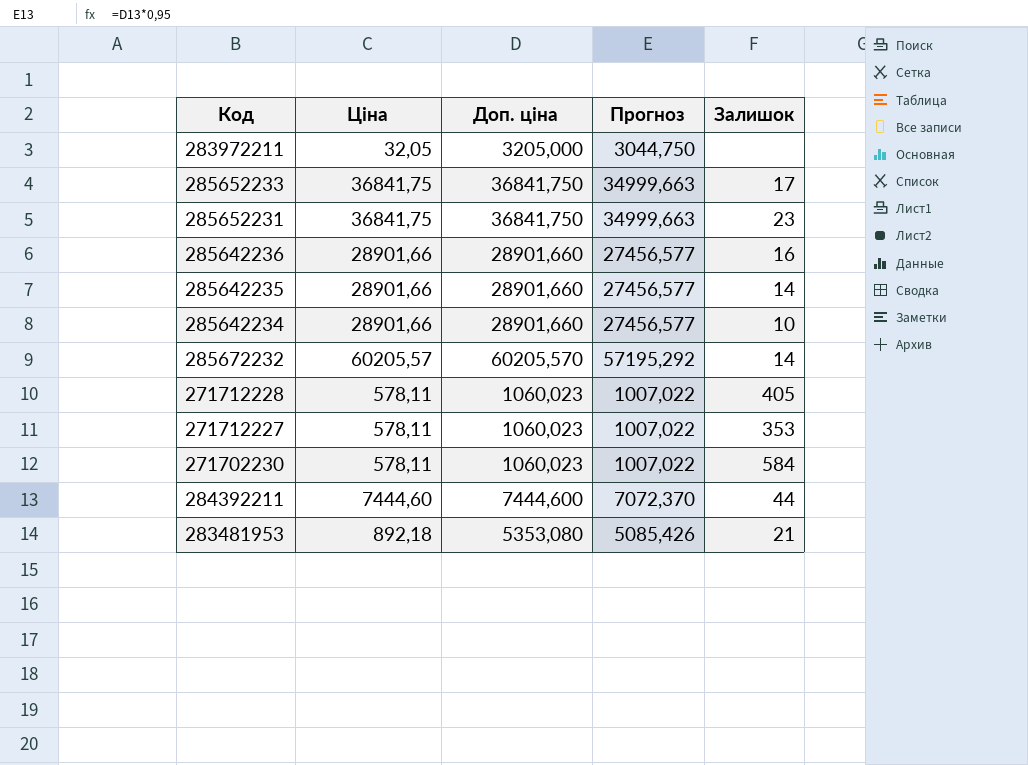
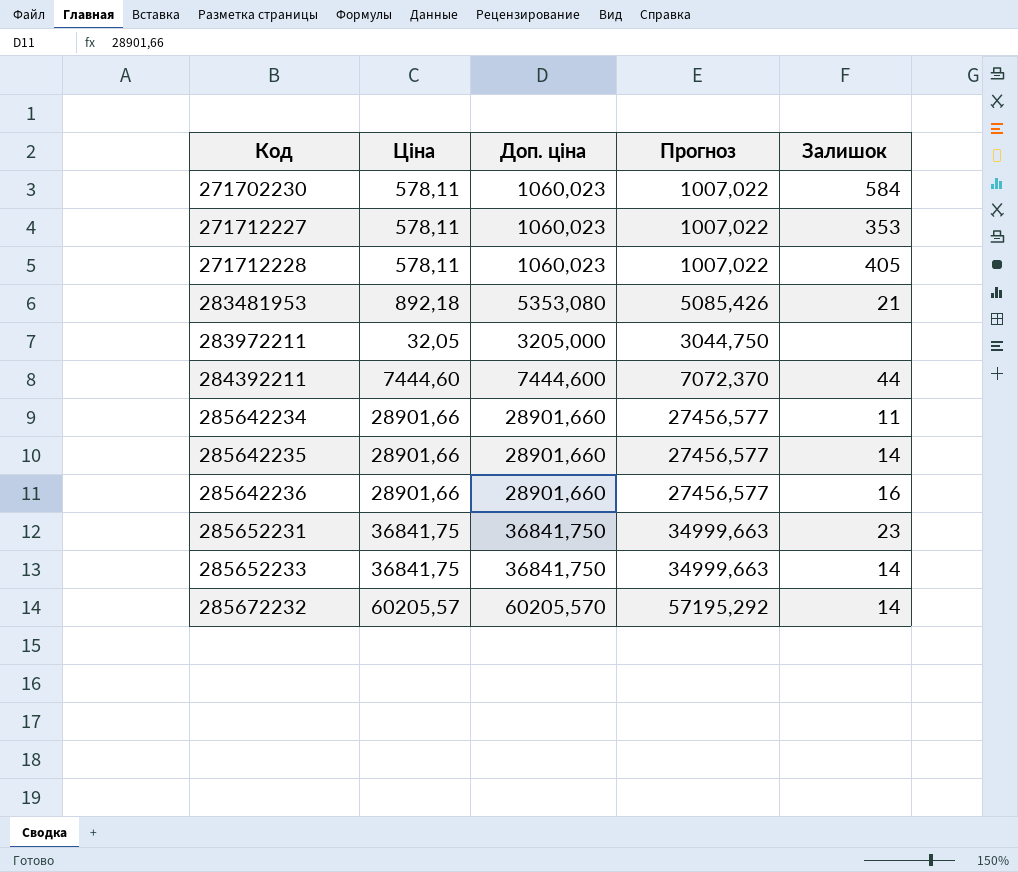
row order: none -> Код ascending
285642234 | Залишок: 10 -> 11
285652233 | Залишок: 17 -> 14

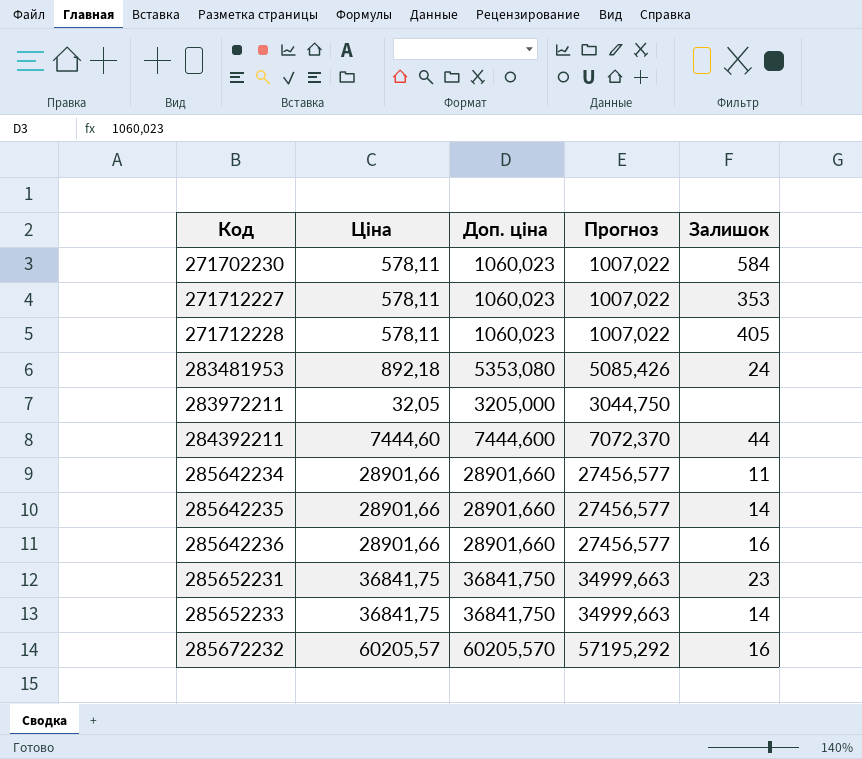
283481953 | Залишок: 21 -> 24
285672232 | Залишок: 14 -> 16

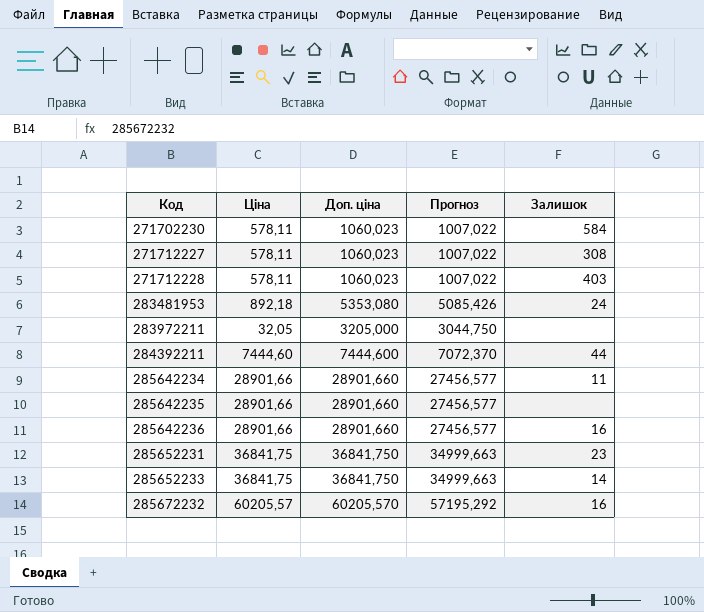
271712227 | Залишок: 353 -> 308
271712228 | Залишок: 405 -> 403
285642235 | Залишок: 14 -> none

